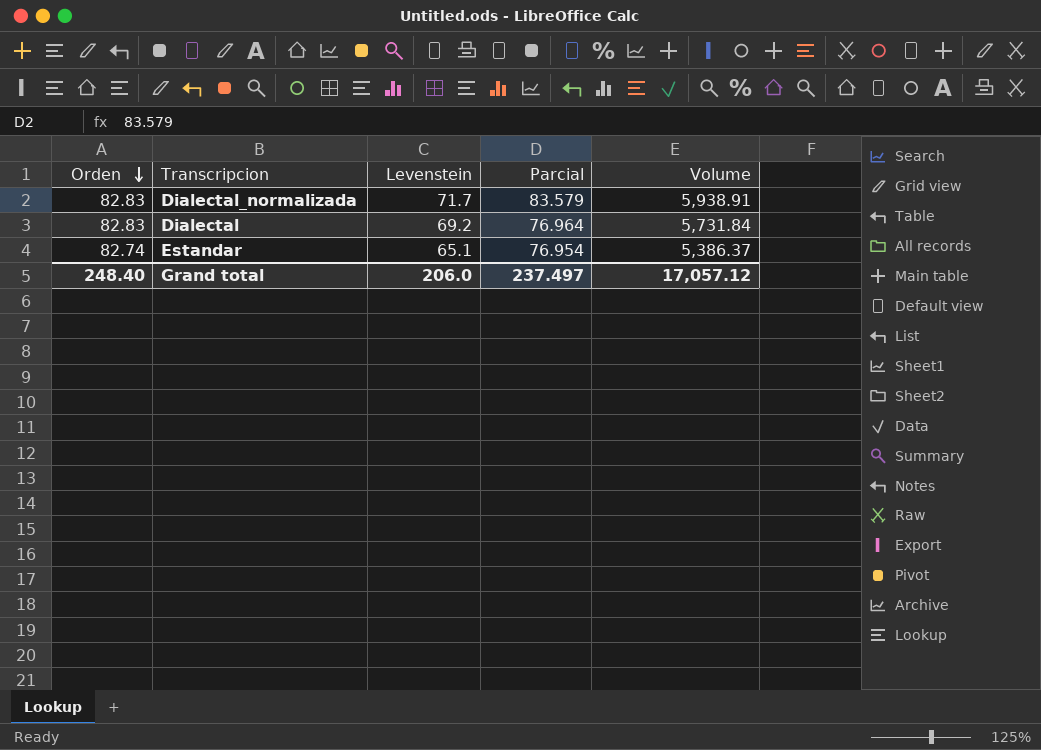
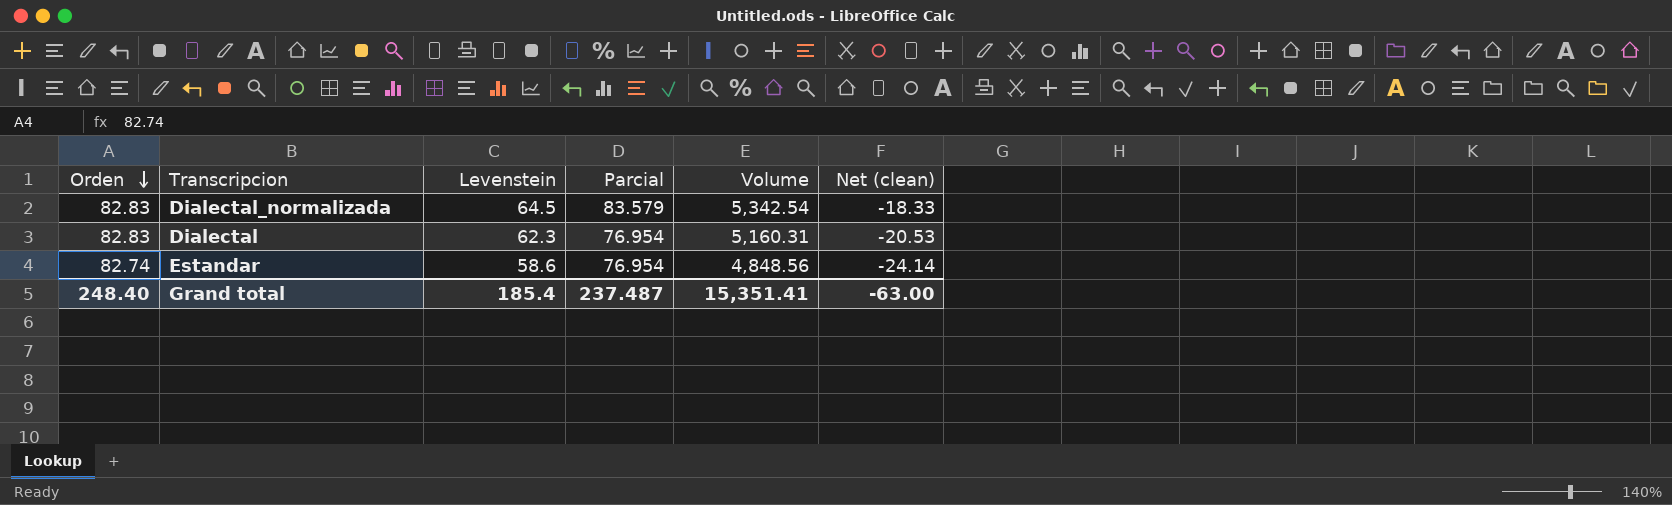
column Net (clean) | formula: none -> [Levenstein] - [Orden]
Dialectal_normalizada | Levenstein: 71.7 -> 64.5
Dialectal_normalizada | Volume: 5,938.91 -> 5,342.54
Dialectal | Levenstein: 69.2 -> 62.3
Dialectal | Parcial: 76.964 -> 76.954
Dialectal | Volume: 5,731.84 -> 5,160.31
Estandar | Levenstein: 65.1 -> 58.6
Estandar | Volume: 5,386.37 -> 4,848.56
Grand total | Levenstein: 206.0 -> 185.4
Grand total | Parcial: 237.497 -> 237.487
Grand total | Volume: 17,057.12 -> 15,351.41

